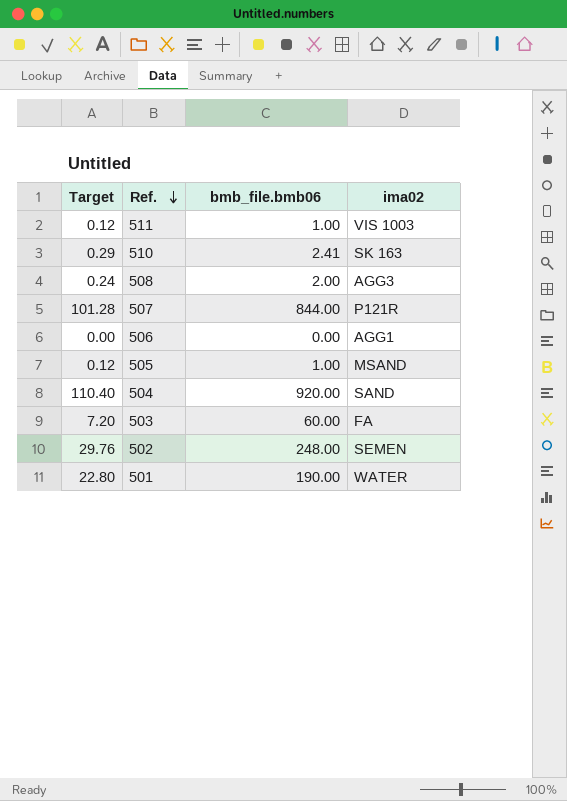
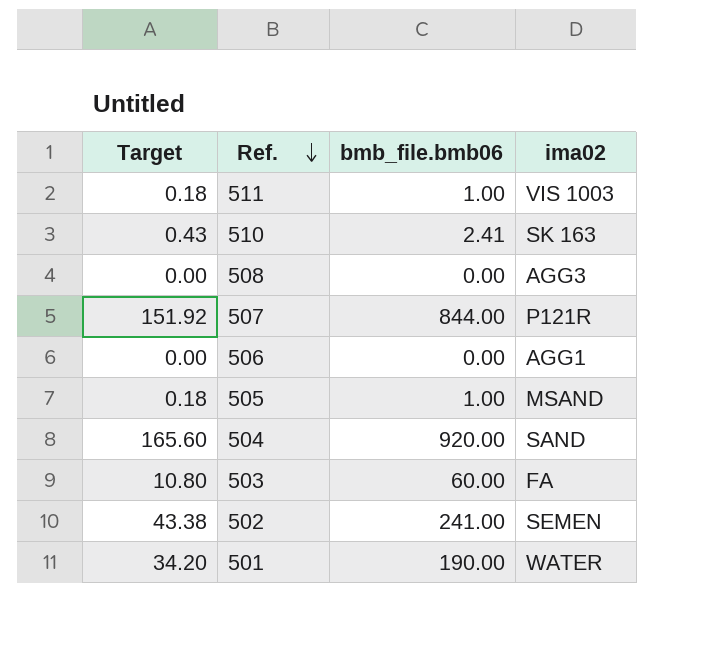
column Target | formula: [bmb_file.bmb06] * 0.12 -> [bmb_file.bmb06] * 0.18
508 | bmb_file.bmb06: 2.00 -> 0.00
502 | bmb_file.bmb06: 248.00 -> 241.00

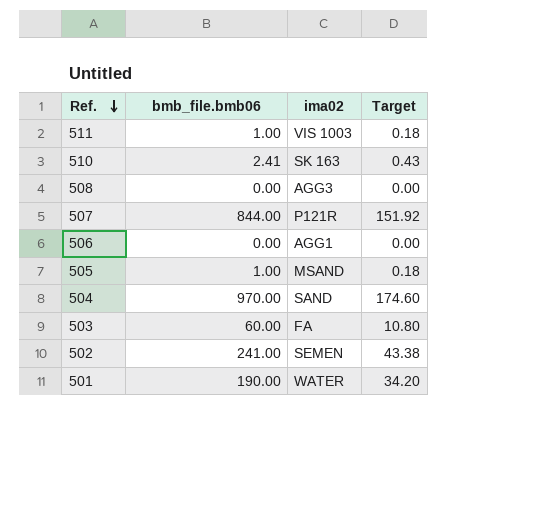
column Target | position: 1 -> 4
504 | bmb_file.bmb06: 920.00 -> 970.00
504 | Target: 165.60 -> 174.60

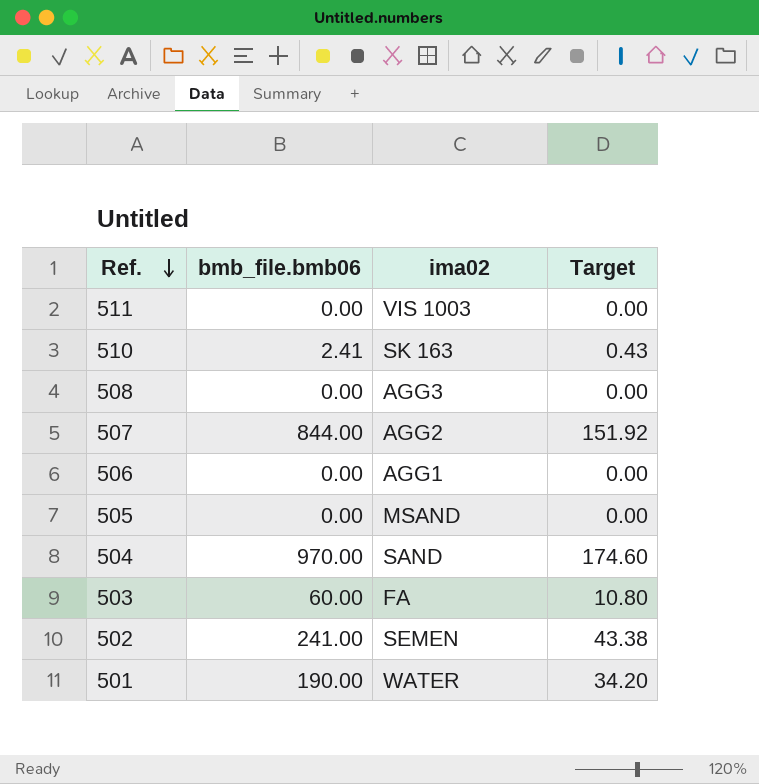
511 | bmb_file.bmb06: 1.00 -> 0.00
511 | Target: 0.18 -> 0.00
507 | ima02: P121R -> AGG2
505 | bmb_file.bmb06: 1.00 -> 0.00
505 | Target: 0.18 -> 0.00

